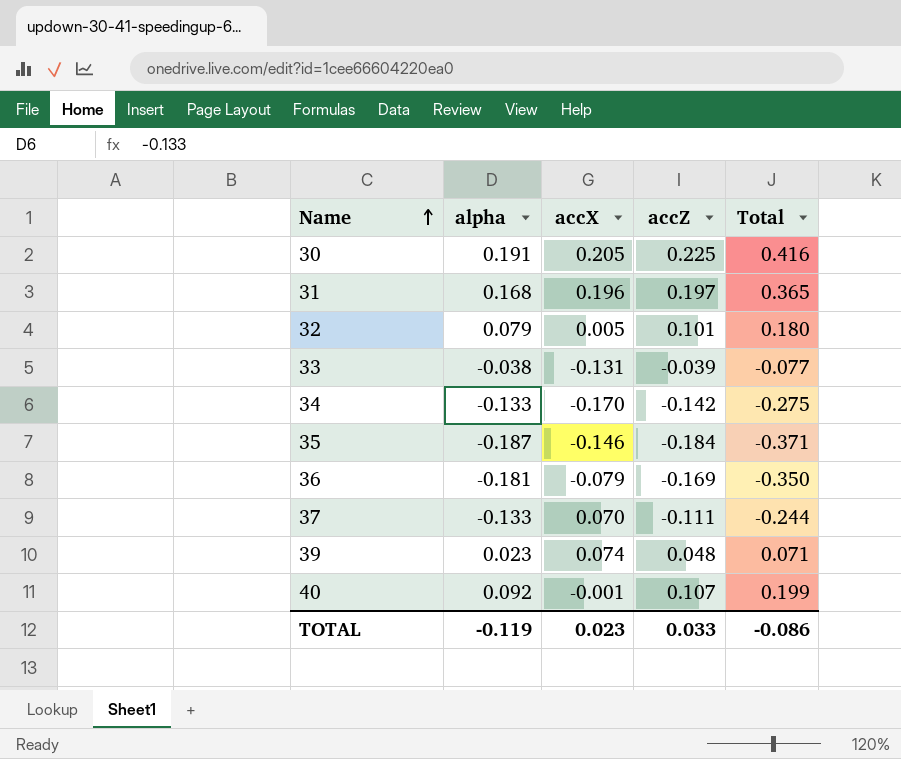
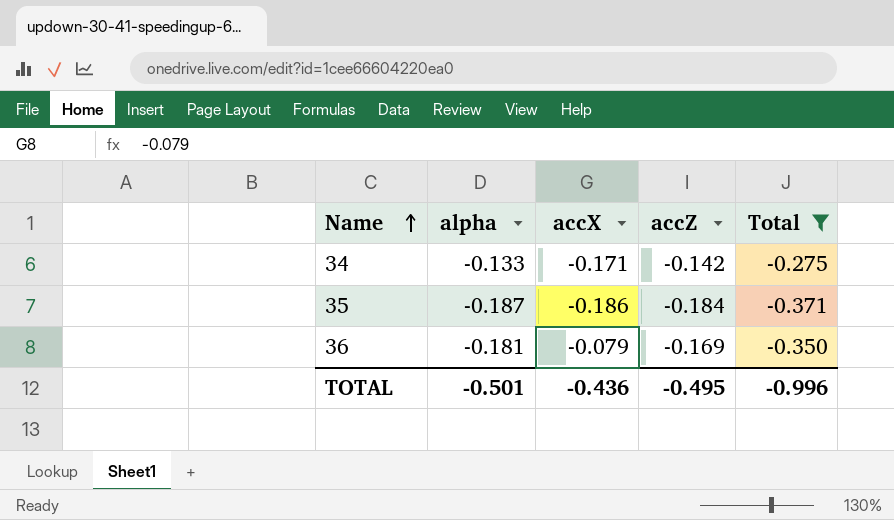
filter: none -> Total <= -0.275
34 | accX: -0.170 -> -0.171
35 | accX: -0.146 -> -0.186
TOTAL | alpha: -0.119 -> -0.501
TOTAL | accX: 0.023 -> -0.436
TOTAL | accZ: 0.033 -> -0.495
TOTAL | Total: -0.086 -> -0.996

